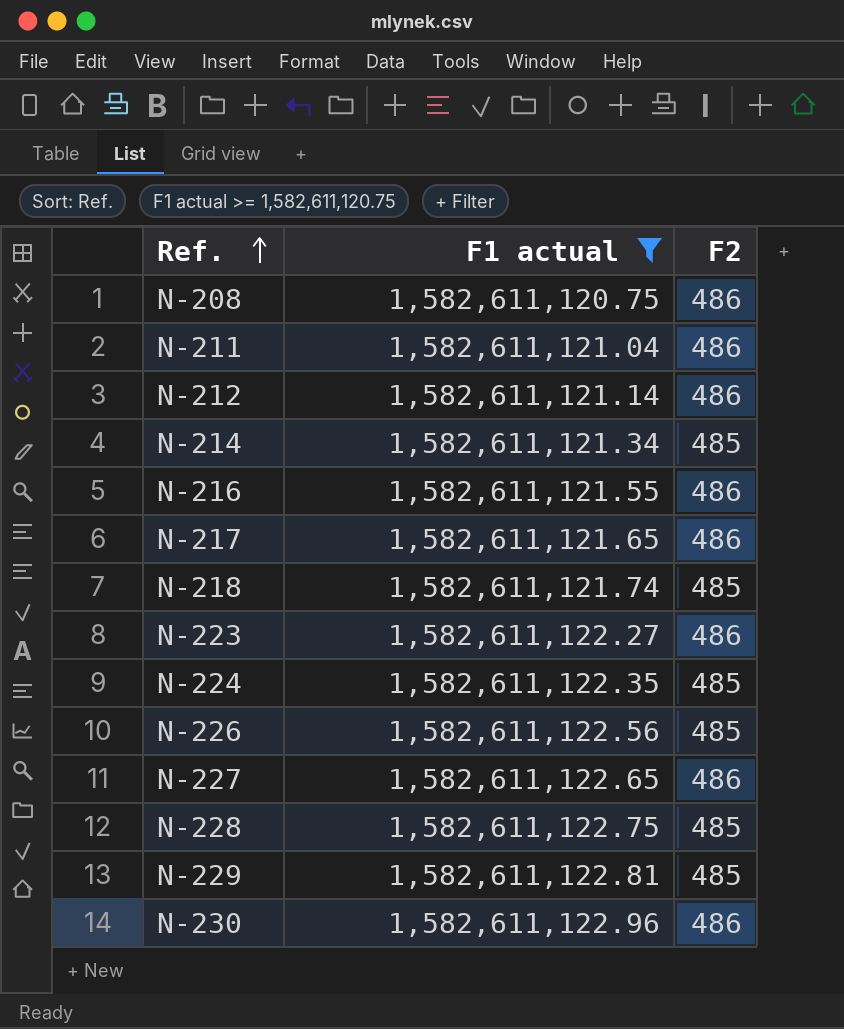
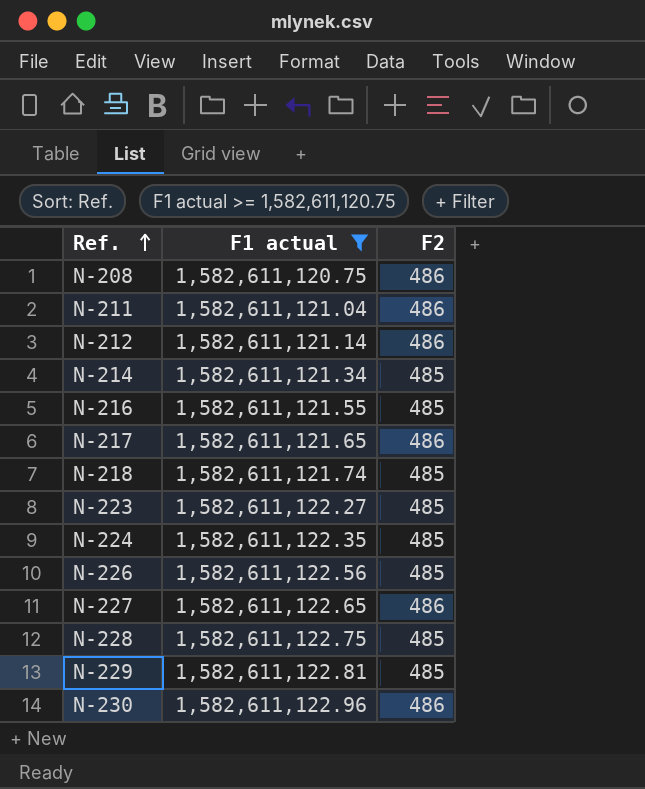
N-216 | F2: 486 -> 485
N-223 | F2: 486 -> 485

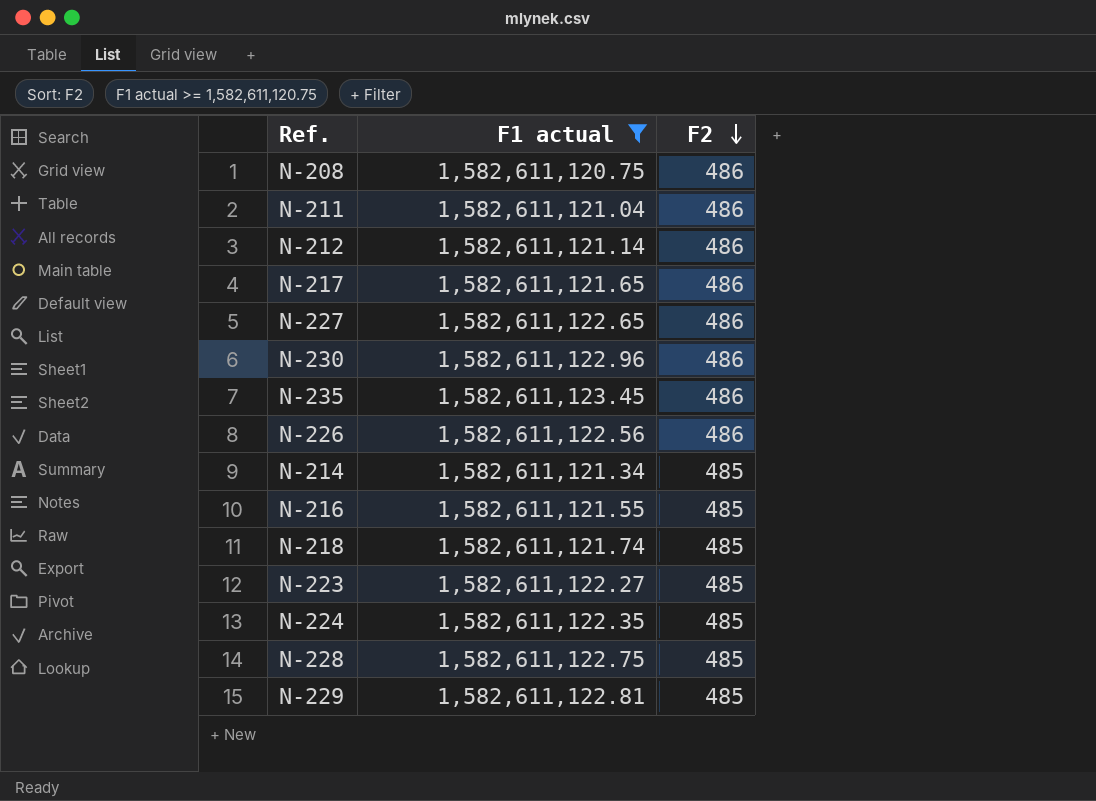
row order: Ref. ascending -> F2 descending
row N-235: none -> 1,582,611,123.45 | 486
N-226 | F2: 485 -> 486

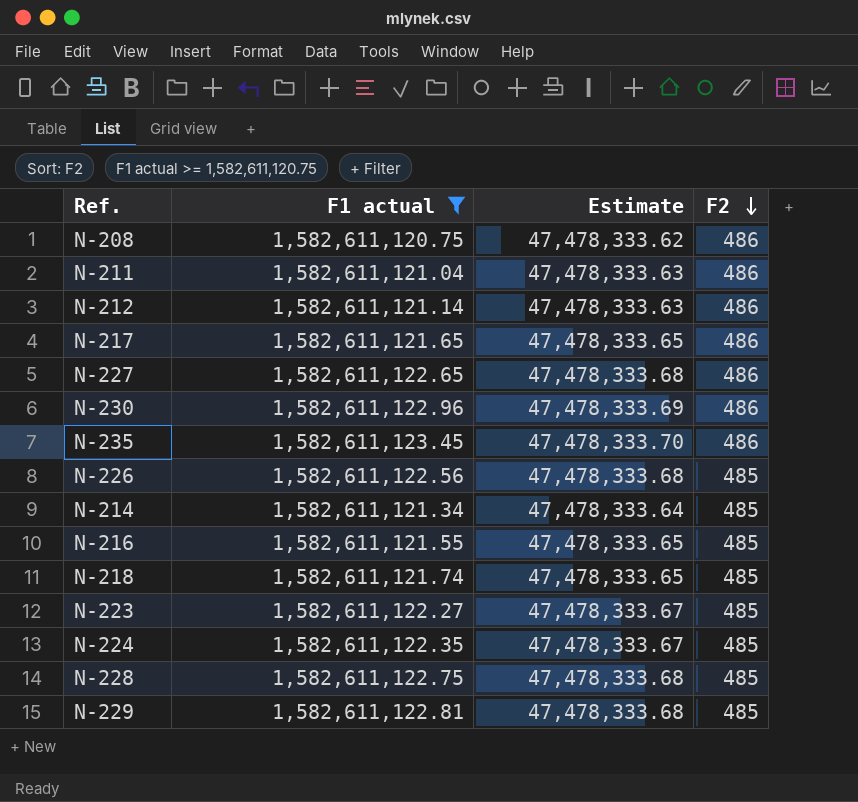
column Estimate | formula: none -> [F1 actual] * 0.03
N-226 | F2: 486 -> 485

